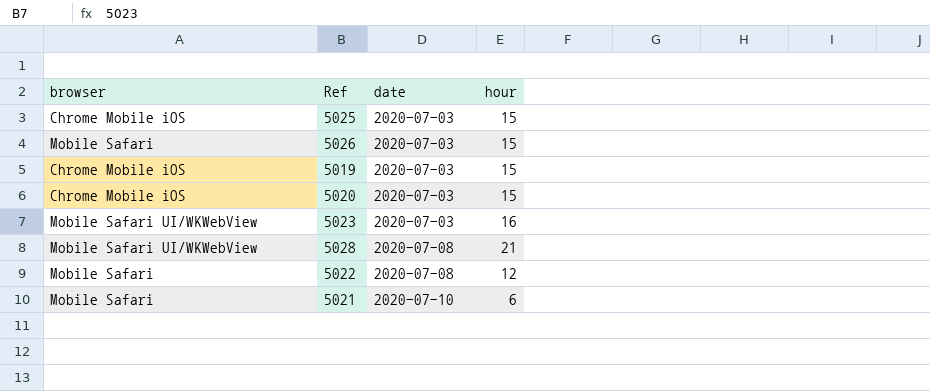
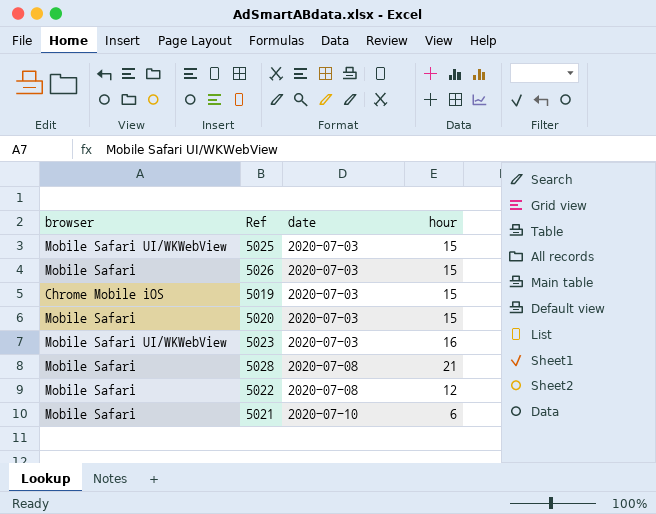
5025 | browser: Chrome Mobile iOS -> Mobile Safari UI/WKWebView
5020 | browser: Chrome Mobile iOS -> Mobile Safari
5028 | browser: Mobile Safari UI/WKWebView -> Mobile Safari

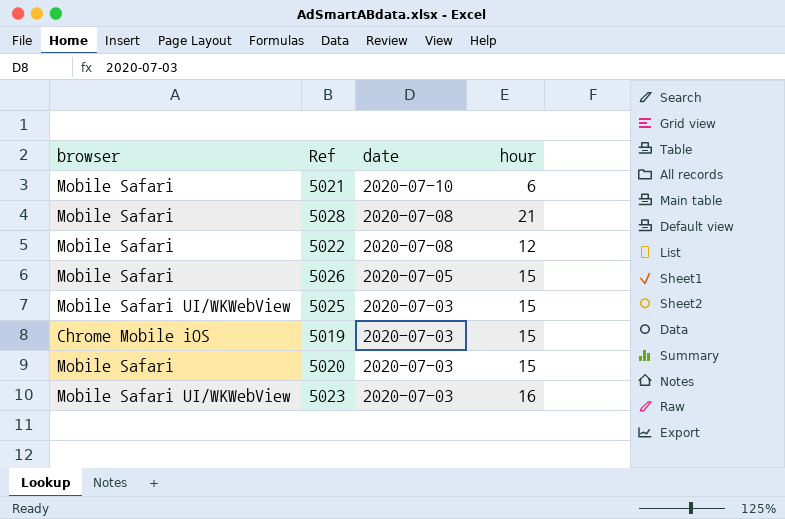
row order: date ascending -> date descending
5026 | date: 2020-07-03 -> 2020-07-05

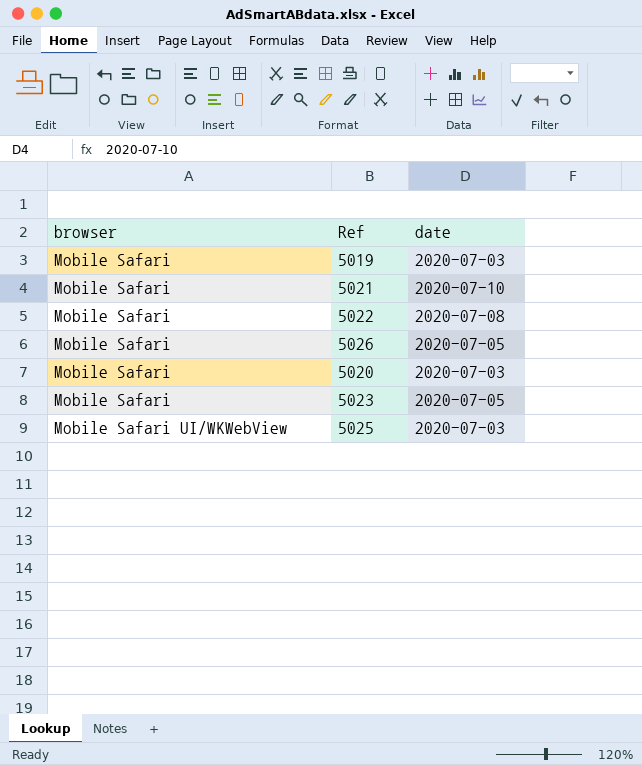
row order: date descending -> browser ascending
column hour | position: 4 -> none
row 5028: Mobile Safari | 2020-07-08 | 21 -> none
5019 | browser: Chrome Mobile iOS -> Mobile Safari
5023 | browser: Mobile Safari UI/WKWebView -> Mobile Safari
5023 | date: 2020-07-03 -> 2020-07-05

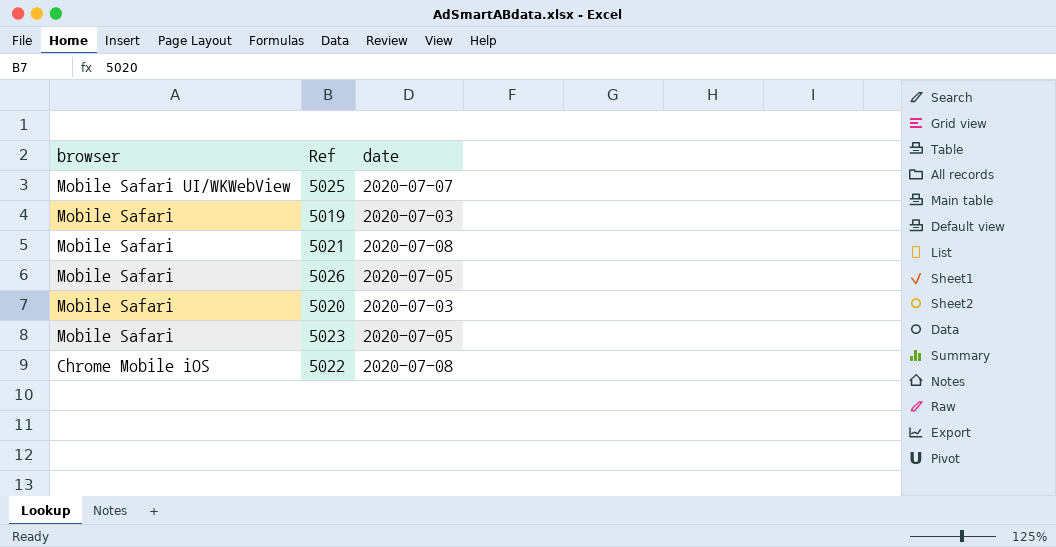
row order: browser ascending -> browser descending
5025 | date: 2020-07-03 -> 2020-07-07
5021 | date: 2020-07-10 -> 2020-07-08
5022 | browser: Mobile Safari -> Chrome Mobile iOS

